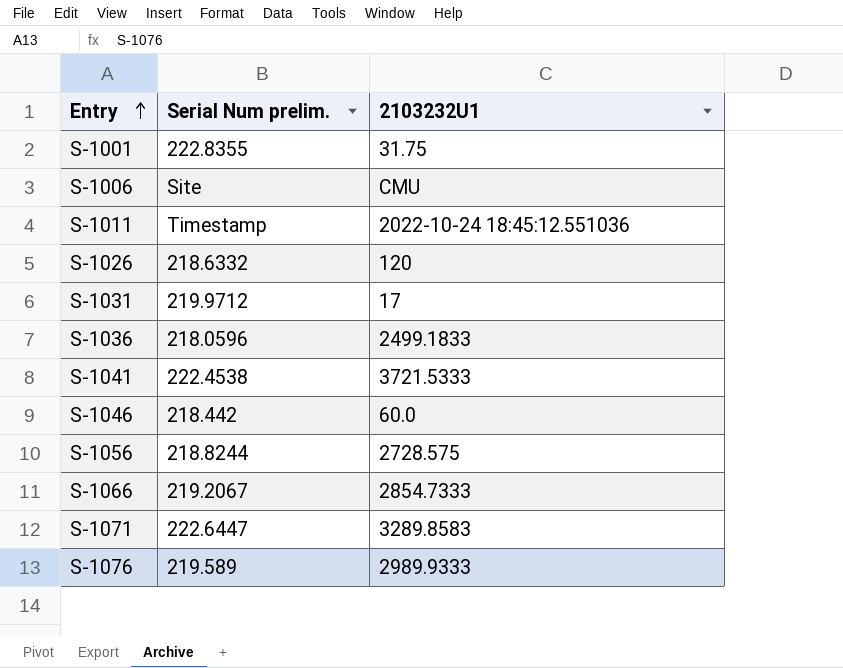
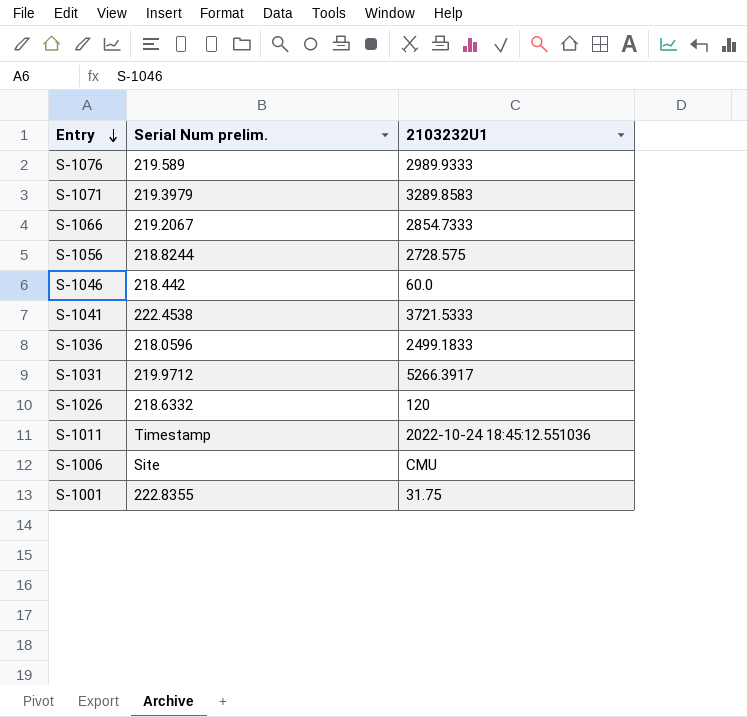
row order: Entry ascending -> Entry descending
S-1071 | Serial Num prelim.: 222.6447 -> 219.3979
S-1031 | 2103232U1: 17 -> 5266.3917

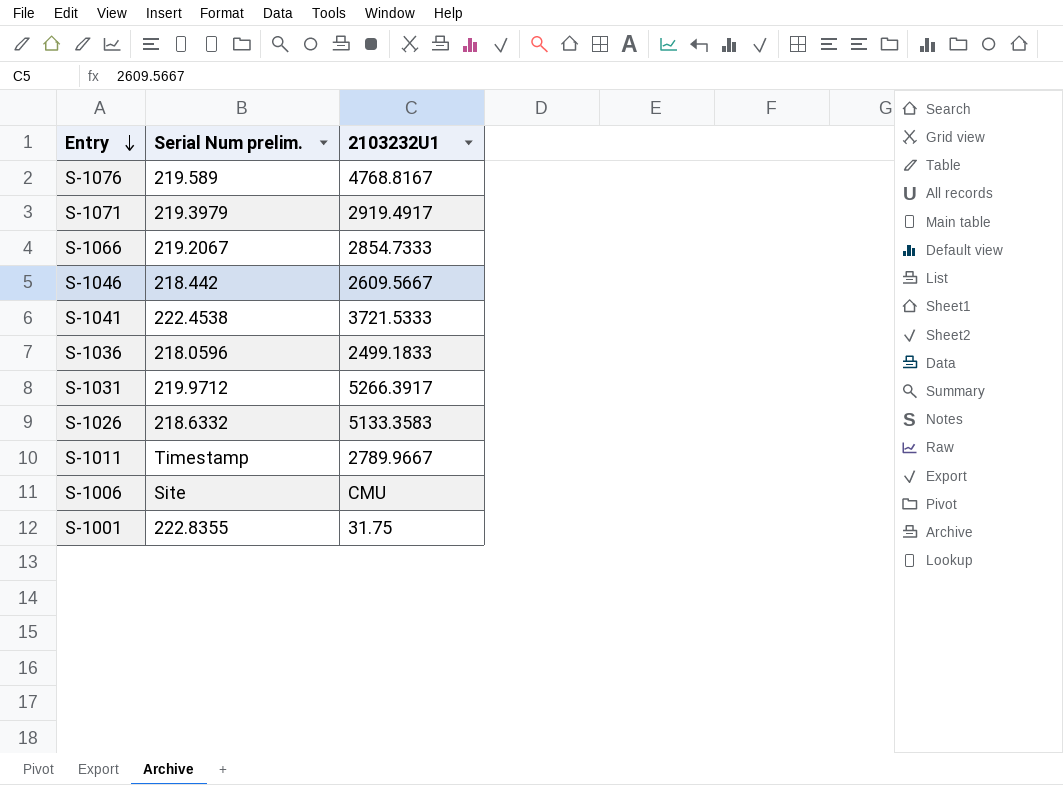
row S-1056: 218.8244 | 2728.575 -> none
S-1076 | 2103232U1: 2989.9333 -> 4768.8167
S-1071 | 2103232U1: 3289.8583 -> 2919.4917
S-1046 | 2103232U1: 60.0 -> 2609.5667
S-1026 | 2103232U1: 120 -> 5133.3583
S-1011 | 2103232U1: 2022-10-24 18:45:12.551036 -> 2789.9667

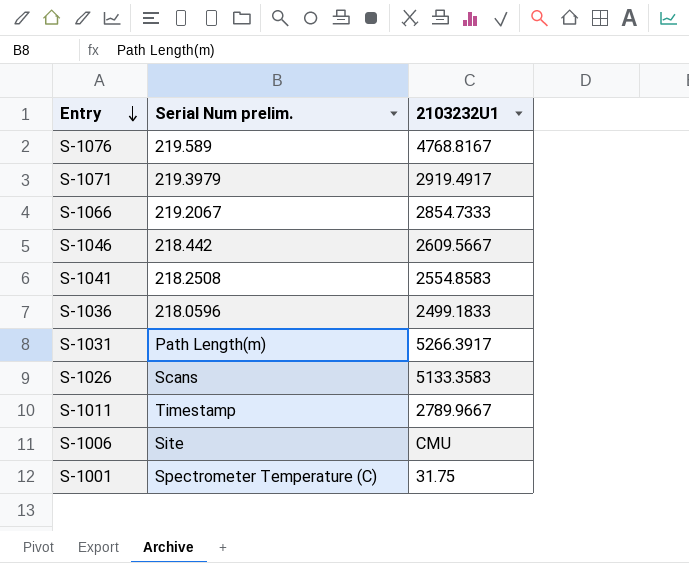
S-1041 | Serial Num prelim.: 222.4538 -> 218.2508
S-1041 | 2103232U1: 3721.5333 -> 2554.8583
S-1031 | Serial Num prelim.: 219.9712 -> Path Length(m)
S-1026 | Serial Num prelim.: 218.6332 -> Scans
S-1001 | Serial Num prelim.: 222.8355 -> Spectrometer Temperature (C)

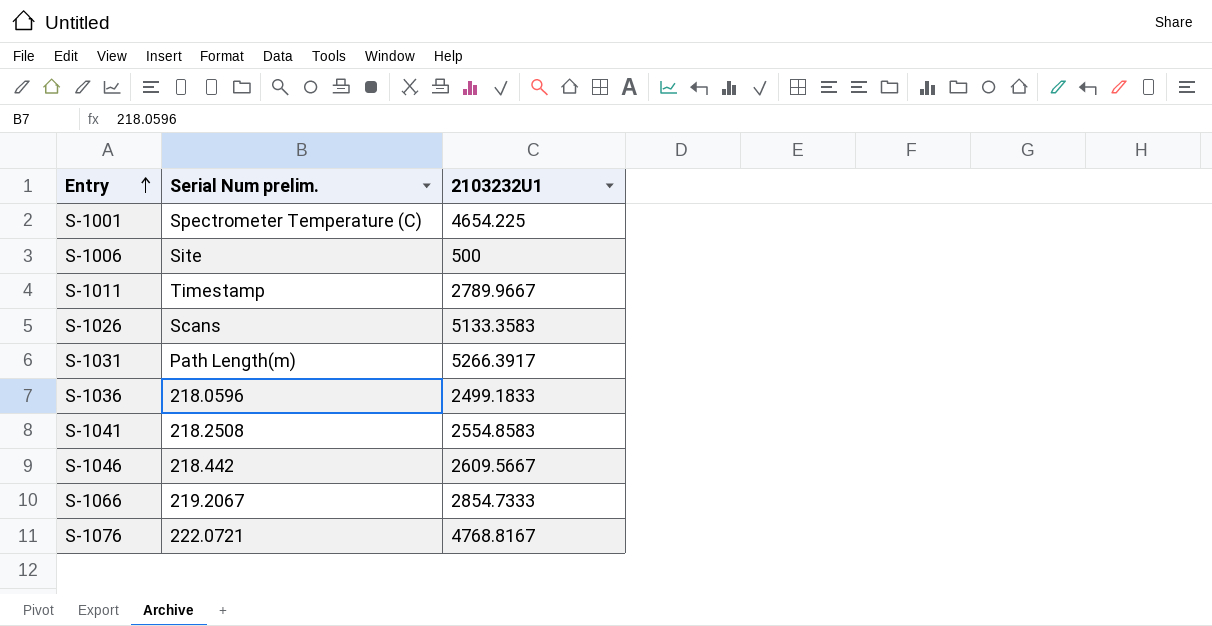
row order: Entry descending -> Entry ascending
row S-1071: 219.3979 | 2919.4917 -> none
S-1001 | 2103232U1: 31.75 -> 4654.225
S-1006 | 2103232U1: CMU -> 500
S-1076 | Serial Num prelim.: 219.589 -> 222.0721

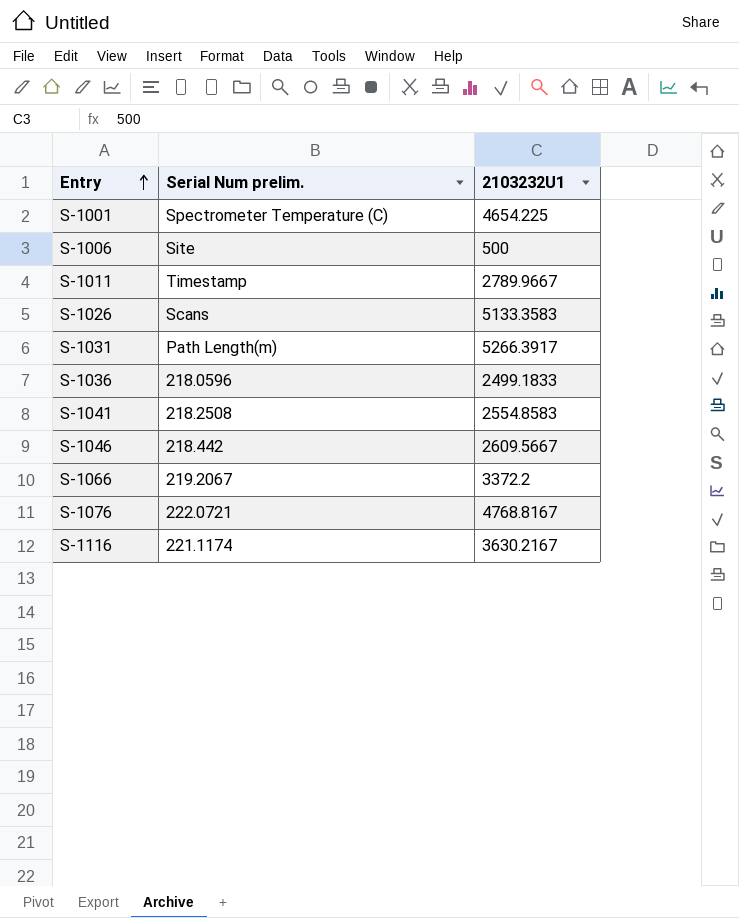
S-1066 | 2103232U1: 2854.7333 -> 3372.2
row S-1116: none -> 221.1174 | 3630.2167

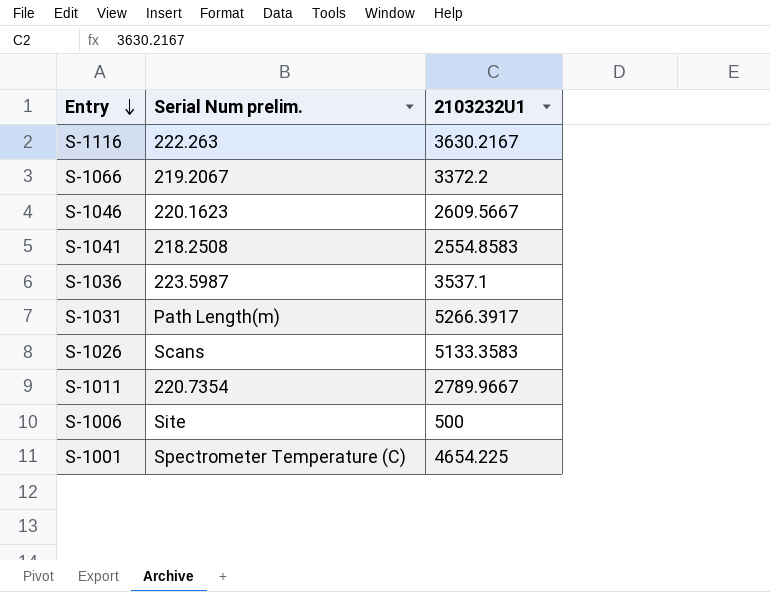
row order: Entry ascending -> Entry descending
row S-1076: 222.0721 | 4768.8167 -> none
S-1116 | Serial Num prelim.: 221.1174 -> 222.263
S-1046 | Serial Num prelim.: 218.442 -> 220.1623
S-1036 | Serial Num prelim.: 218.0596 -> 223.5987
S-1036 | 2103232U1: 2499.1833 -> 3537.1
S-1011 | Serial Num prelim.: Timestamp -> 220.7354

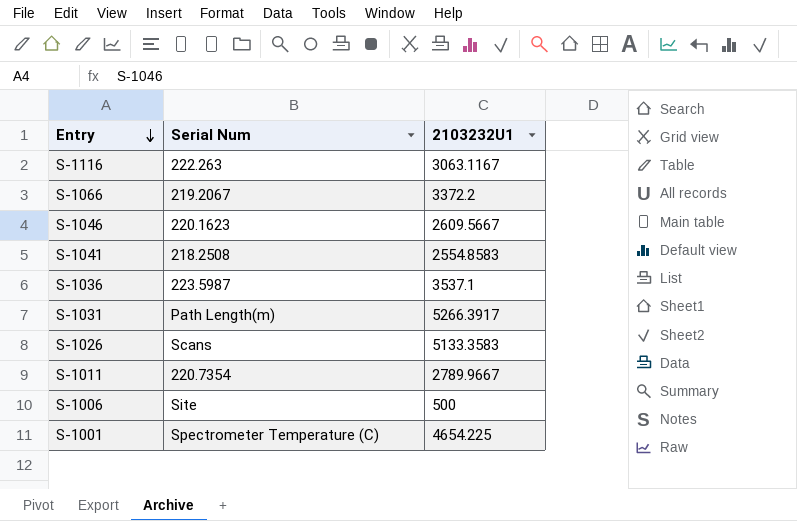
column name: Serial Num prelim. -> Serial Num
S-1116 | 2103232U1: 3630.2167 -> 3063.1167

